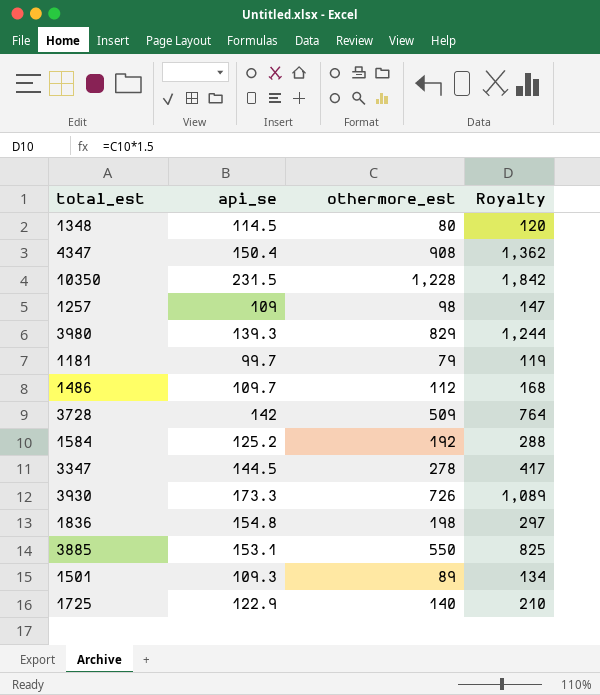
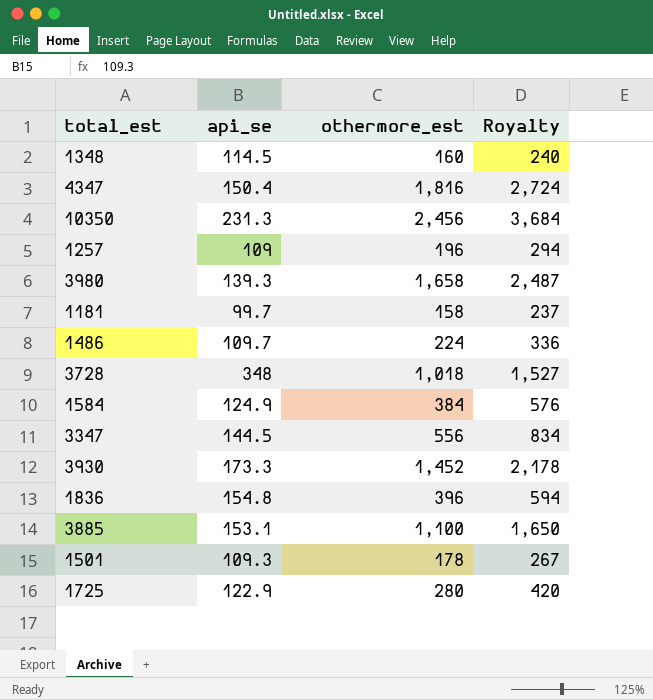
1348 | othermore_est: 80 -> 160
1348 | Royalty: 120 -> 240
4347 | othermore_est: 908 -> 1,816
4347 | Royalty: 1,362 -> 2,724
10350 | api_se: 231.5 -> 231.3
10350 | othermore_est: 1,228 -> 2,456
10350 | Royalty: 1,842 -> 3,684
1257 | othermore_est: 98 -> 196
1257 | Royalty: 147 -> 294
3980 | othermore_est: 829 -> 1,658
3980 | Royalty: 1,244 -> 2,487
1181 | othermore_est: 79 -> 158
1181 | Royalty: 119 -> 237
1486 | othermore_est: 112 -> 224
1486 | Royalty: 168 -> 336
3728 | api_se: 142 -> 348
3728 | othermore_est: 509 -> 1,018
3728 | Royalty: 764 -> 1,527
1584 | api_se: 125.2 -> 124.9
1584 | othermore_est: 192 -> 384
1584 | Royalty: 288 -> 576
3347 | othermore_est: 278 -> 556
3347 | Royalty: 417 -> 834
3930 | othermore_est: 726 -> 1,452
3930 | Royalty: 1,089 -> 2,178
1836 | othermore_est: 198 -> 396
1836 | Royalty: 297 -> 594
3885 | othermore_est: 550 -> 1,100
3885 | Royalty: 825 -> 1,650
1501 | othermore_est: 89 -> 178
1501 | Royalty: 134 -> 267
1725 | othermore_est: 140 -> 280
1725 | Royalty: 210 -> 420

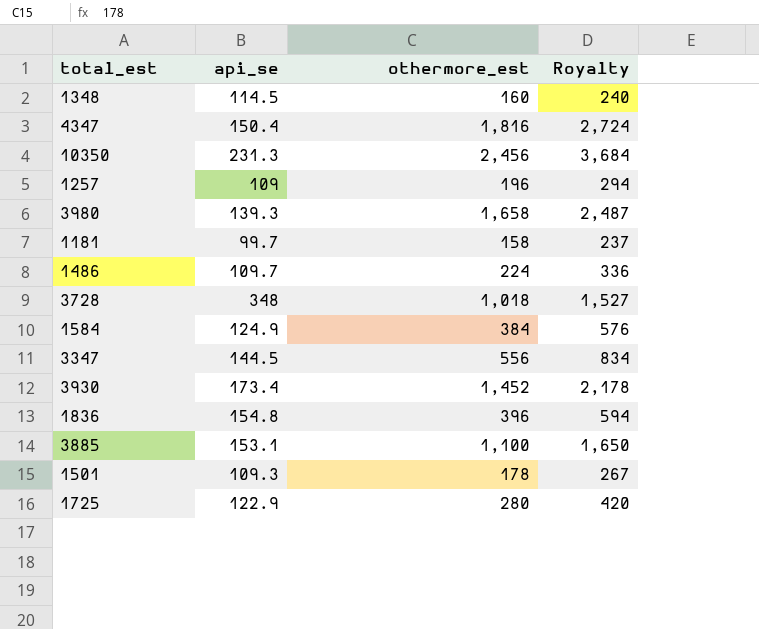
3930 | api_se: 173.3 -> 173.4

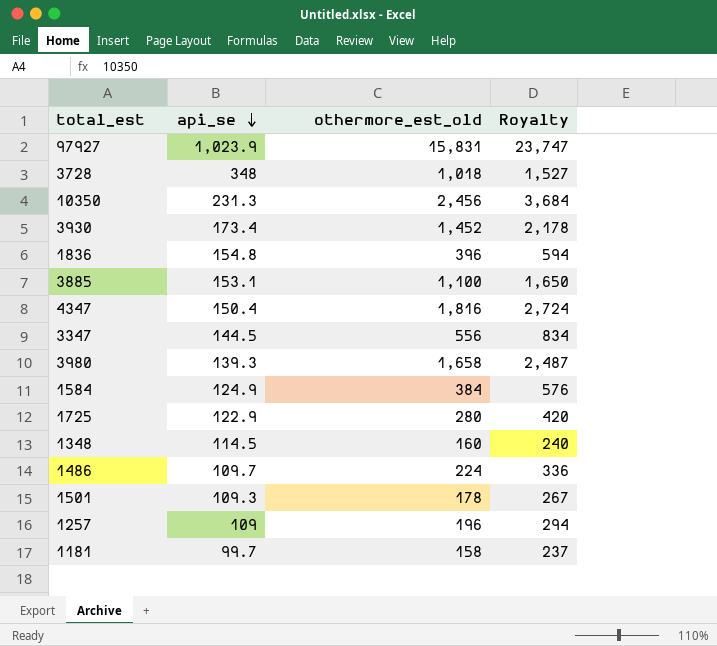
row order: none -> api_se descending
column name: othermore_est -> othermore_est_old
row 97927: none -> 1,023.9 | 15,831 | 23,747

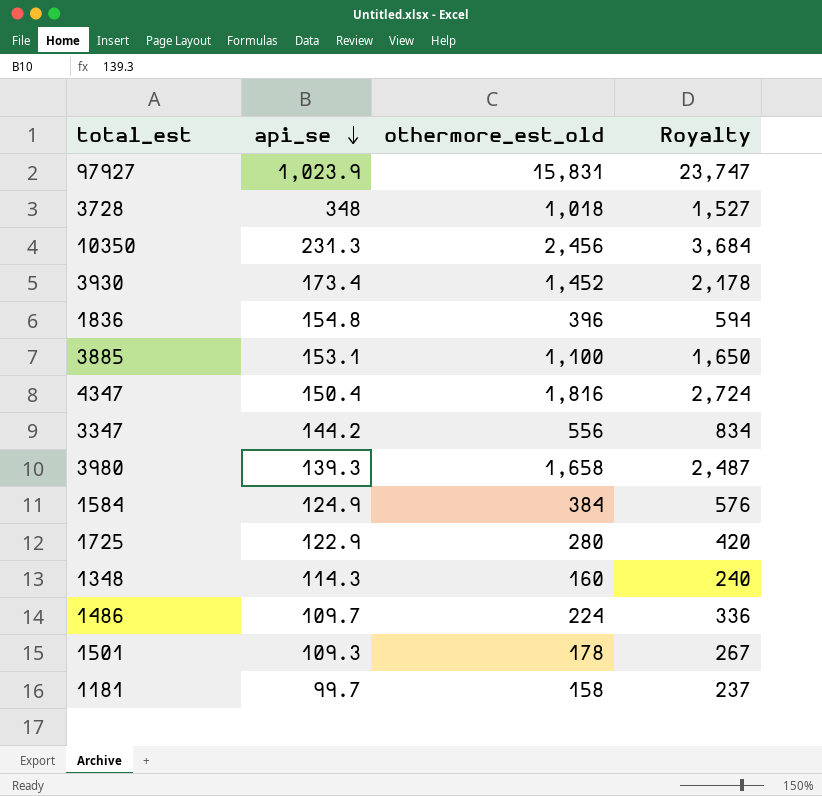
row 1257: 109 | 196 | 294 -> none
3347 | api_se: 144.5 -> 144.2
1348 | api_se: 114.5 -> 114.3

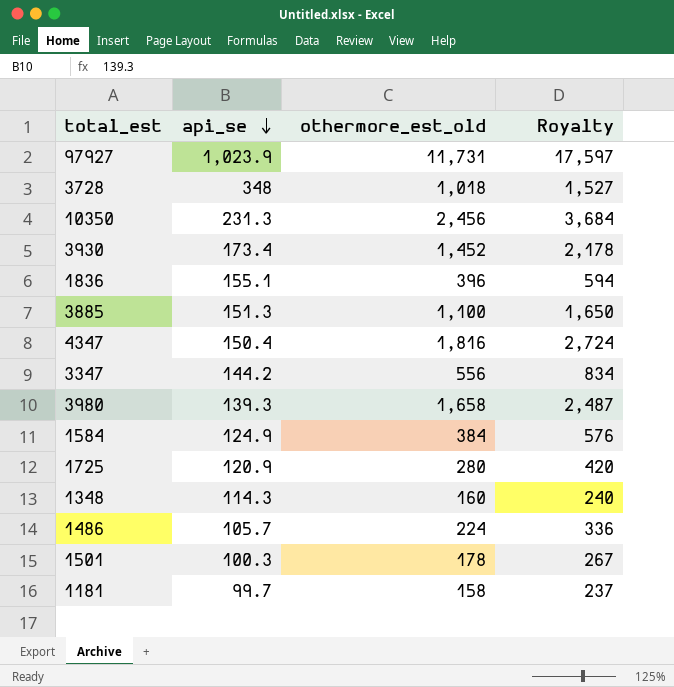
97927 | othermore_est_old: 15,831 -> 11,731
97927 | Royalty: 23,747 -> 17,597
1836 | api_se: 154.8 -> 155.1
3885 | api_se: 153.1 -> 151.3
1725 | api_se: 122.9 -> 120.9
1486 | api_se: 109.7 -> 105.7
1501 | api_se: 109.3 -> 100.3

